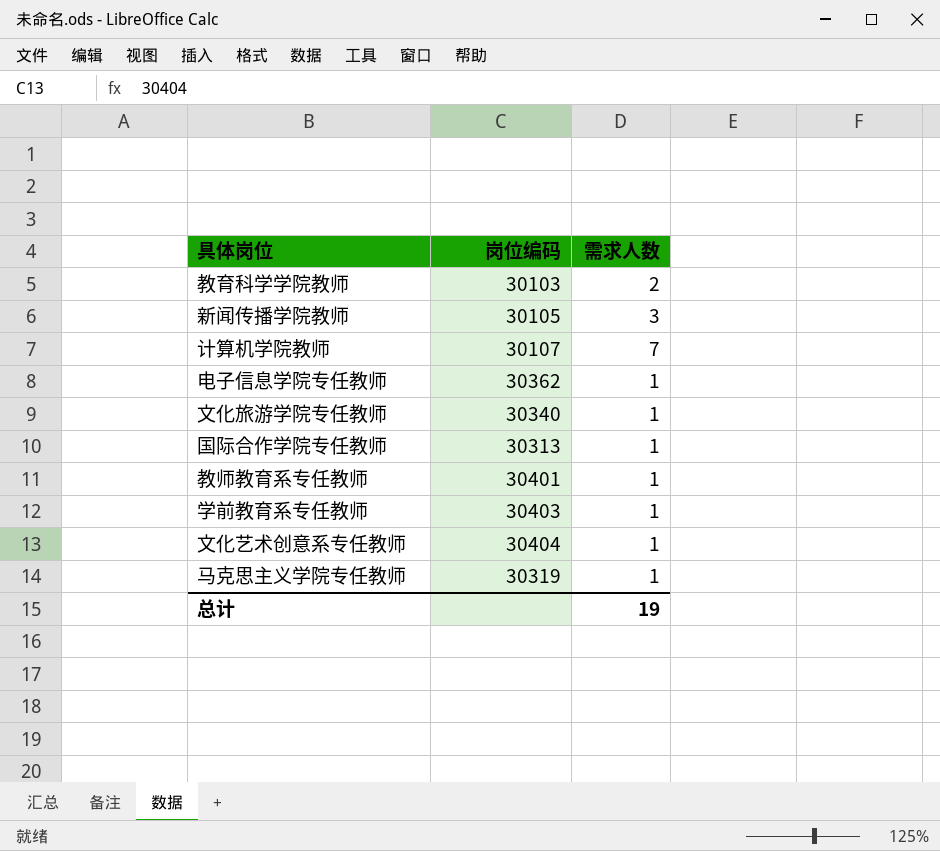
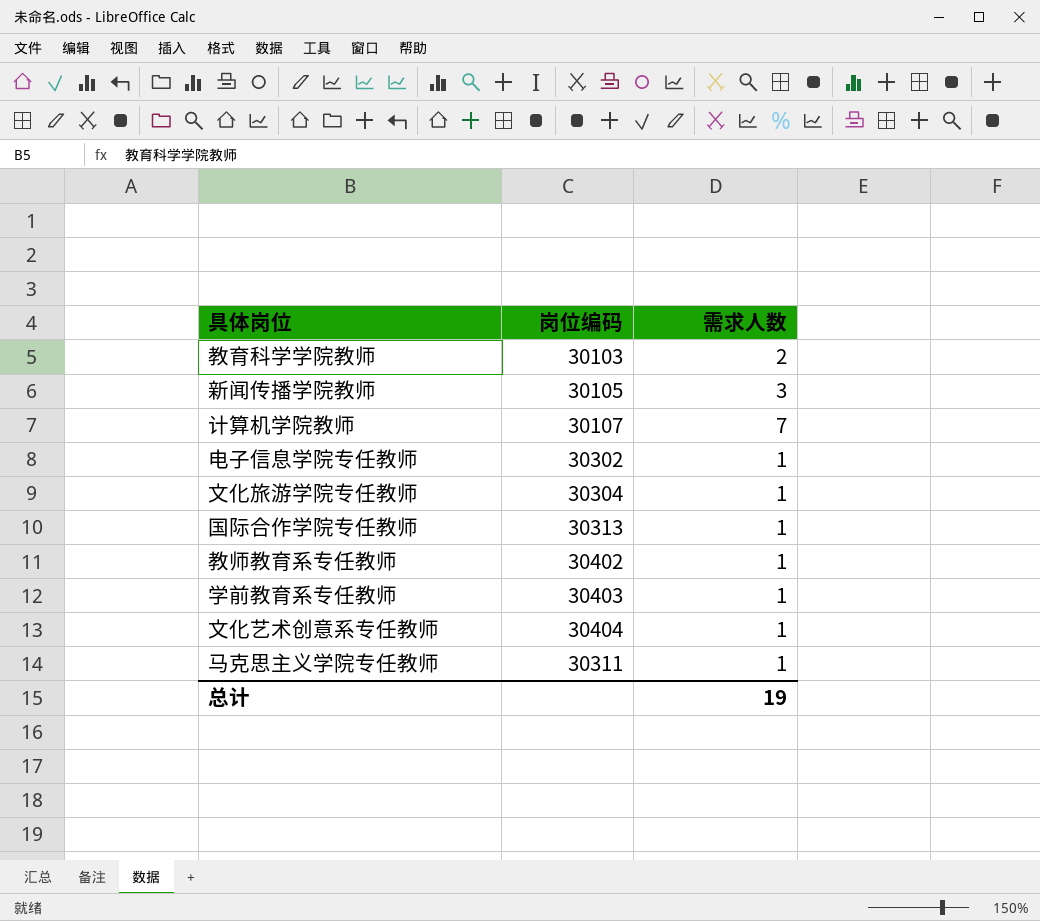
电子信息学院专任教师 | 岗位编码: 30362 -> 30302
文化旅游学院专任教师 | 岗位编码: 30340 -> 30304
教师教育系专任教师 | 岗位编码: 30401 -> 30402
马克思主义学院专任教师 | 岗位编码: 30319 -> 30311

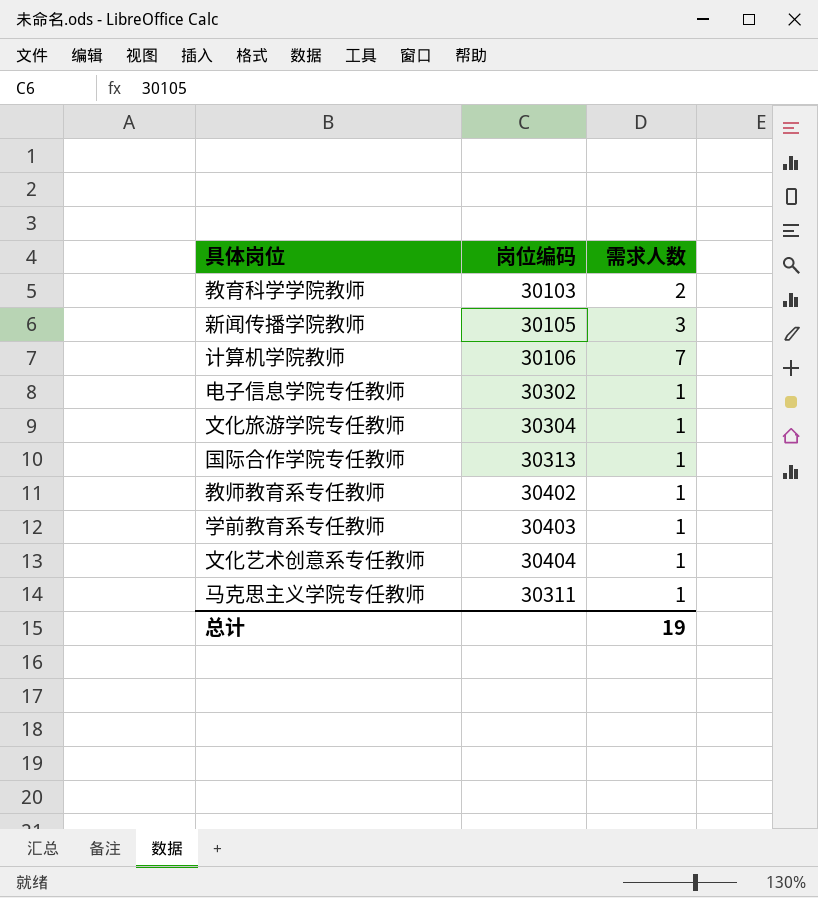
计算机学院教师 | 岗位编码: 30107 -> 30106

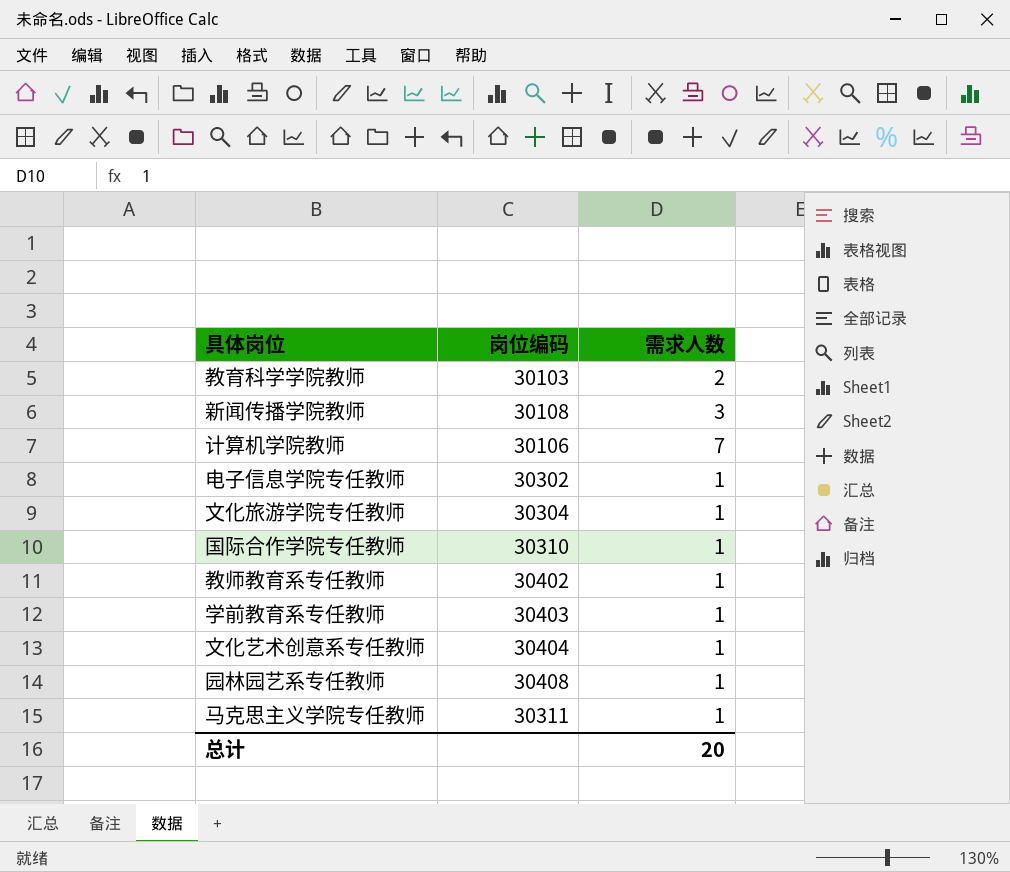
新闻传播学院教师 | 岗位编码: 30105 -> 30108
国际合作学院专任教师 | 岗位编码: 30313 -> 30310
row 园林园艺系专任教师: none -> 30408 | 1
总计 | 需求人数: 19 -> 20

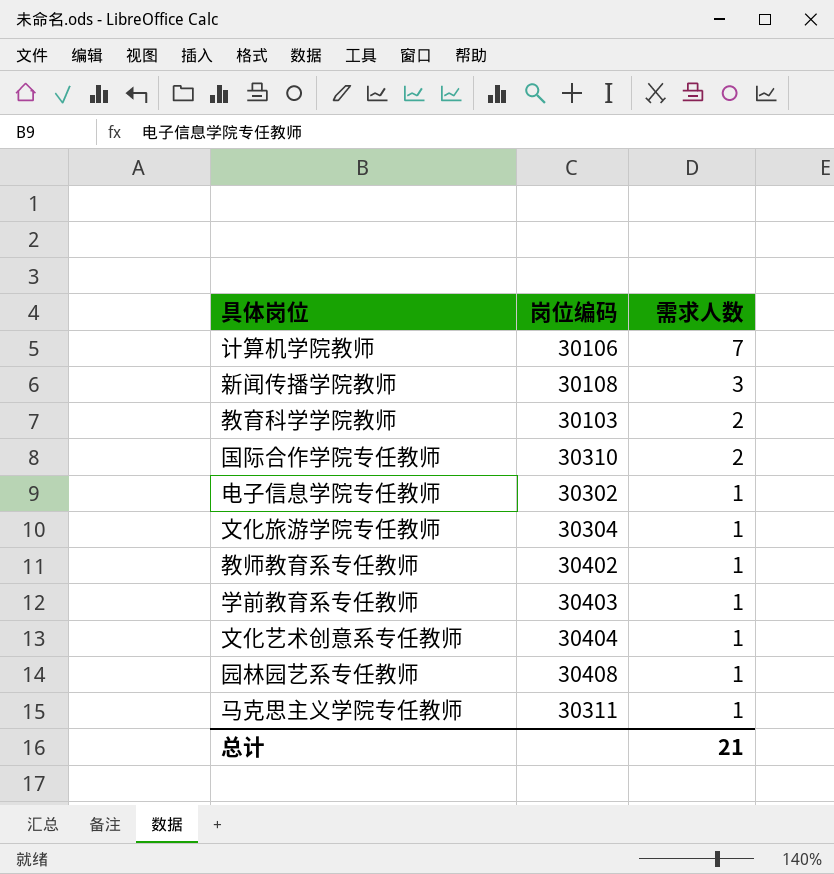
row order: none -> 需求人数 descending
国际合作学院专任教师 | 需求人数: 1 -> 2
总计 | 需求人数: 20 -> 21

